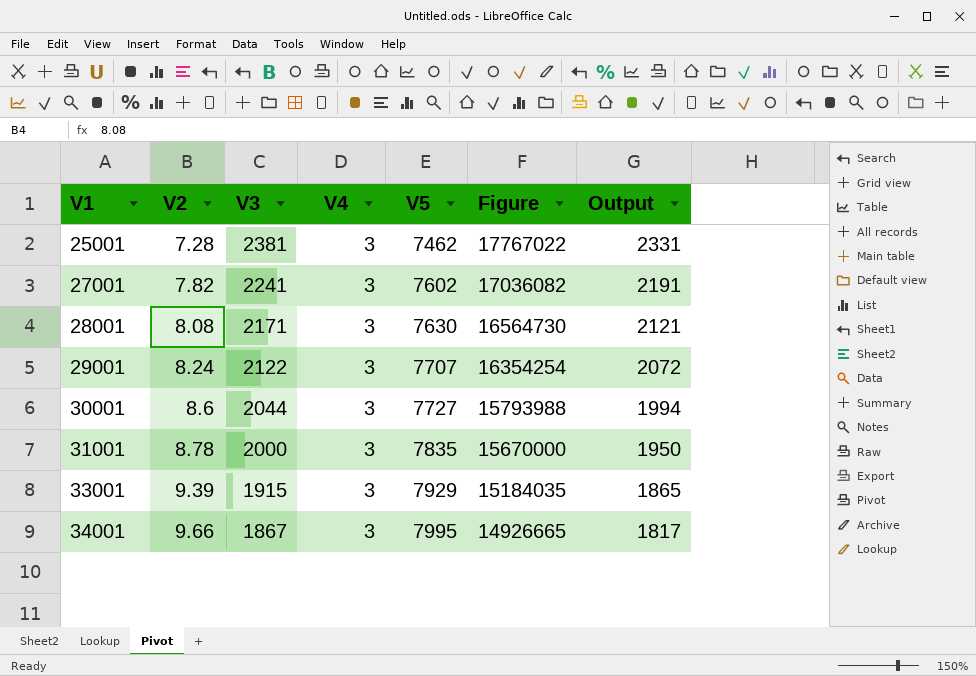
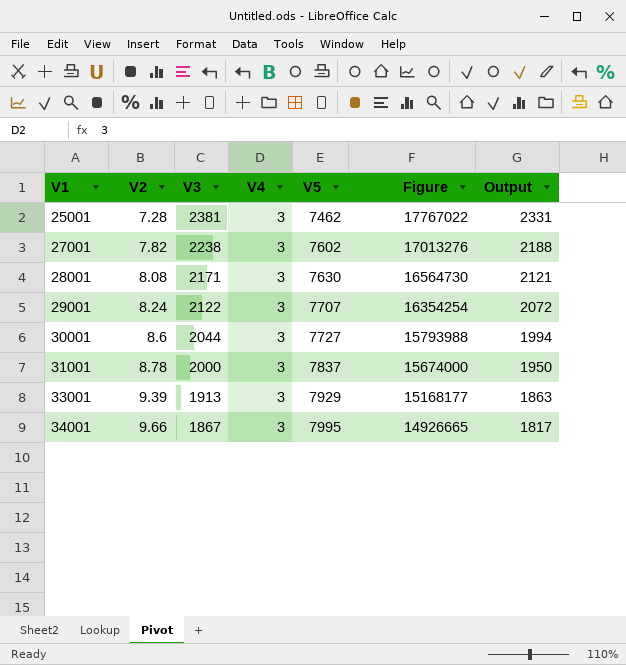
27001 | V3: 2241 -> 2238
27001 | Figure: 17036082 -> 17013276
27001 | Output: 2191 -> 2188
31001 | V5: 7835 -> 7837
31001 | Figure: 15670000 -> 15674000
33001 | V3: 1915 -> 1913
33001 | Figure: 15184035 -> 15168177
33001 | Output: 1865 -> 1863

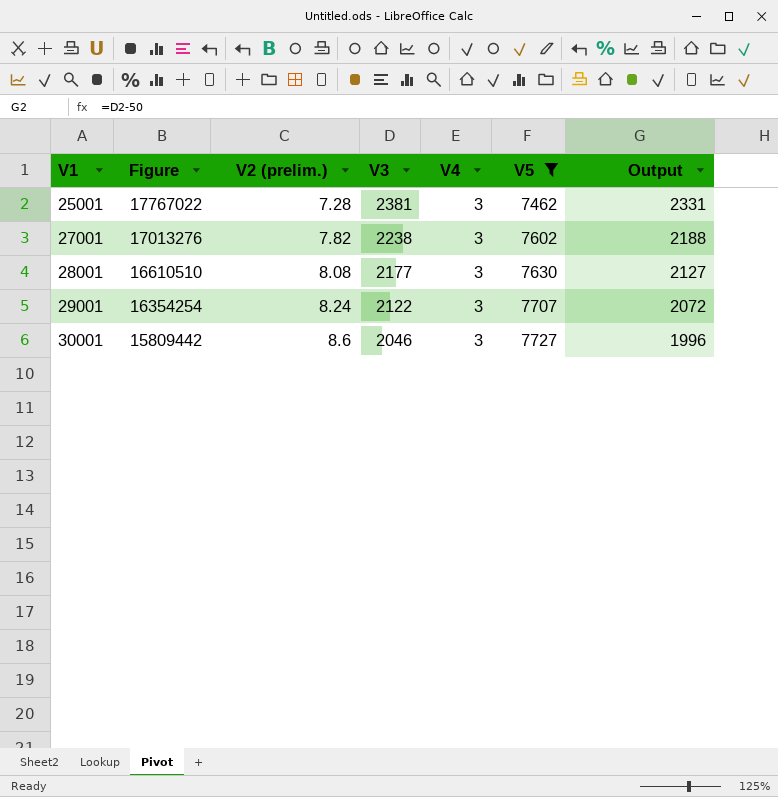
filter: none -> V5 <= 7727
column Figure | position: 6 -> 2
column name: V2 -> V2 (prelim.)
28001 | Figure: 16564730 -> 16610510
28001 | V3: 2171 -> 2177
28001 | Output: 2121 -> 2127
30001 | Figure: 15793988 -> 15809442
30001 | V3: 2044 -> 2046
30001 | Output: 1994 -> 1996

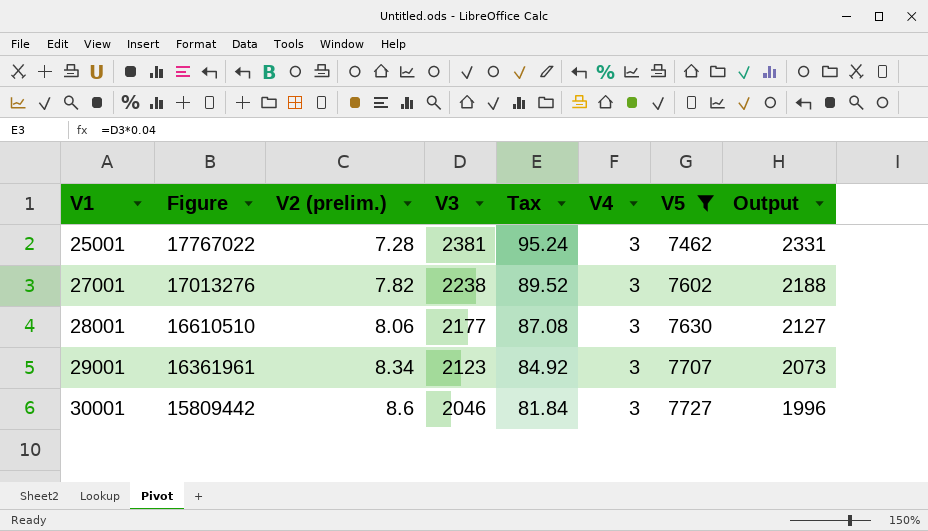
column Tax | formula: none -> [V3] * 0.04
28001 | V2 (prelim.): 8.08 -> 8.06
29001 | Figure: 16354254 -> 16361961
29001 | V2 (prelim.): 8.24 -> 8.34
29001 | V3: 2122 -> 2123
29001 | Output: 2072 -> 2073

